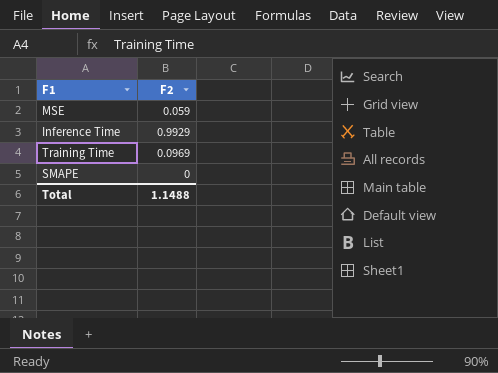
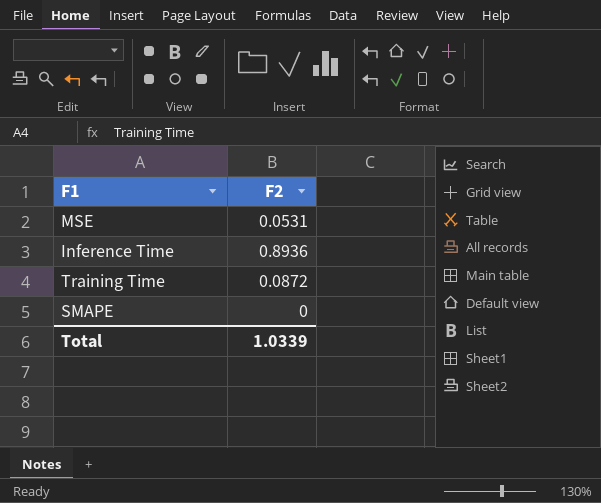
MSE | F2: 0.059 -> 0.0531
Inference Time | F2: 0.9929 -> 0.8936
Training Time | F2: 0.0969 -> 0.0872
Total | F2: 1.1488 -> 1.0339

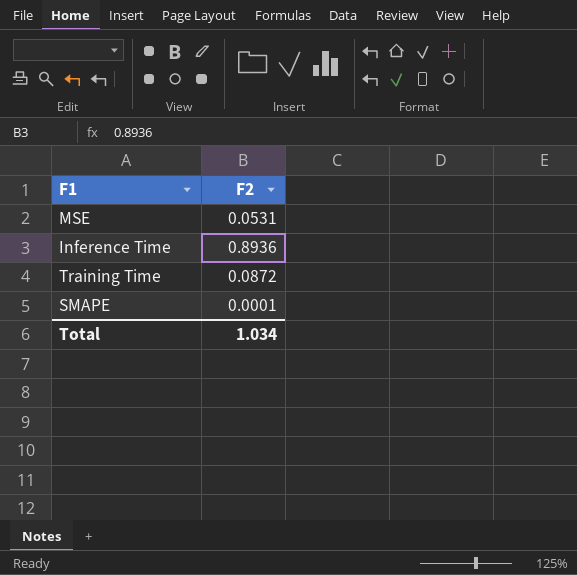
SMAPE | F2: 0 -> 0.0001
Total | F2: 1.0339 -> 1.034

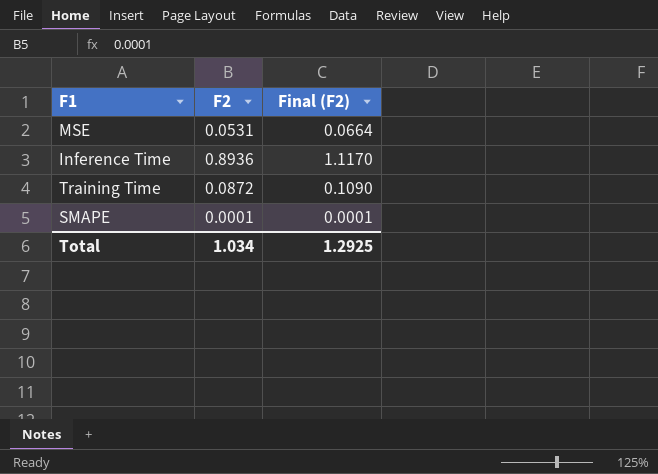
column Final (F2) | formula: none -> [F2] * 1.25

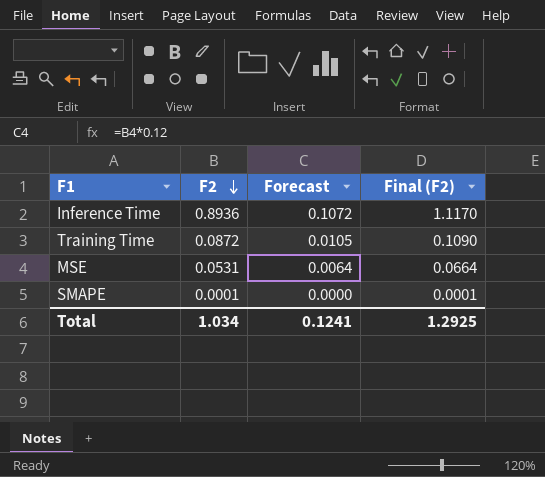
row order: none -> F2 descending
column Forecast | formula: none -> [F2] * 0.12

